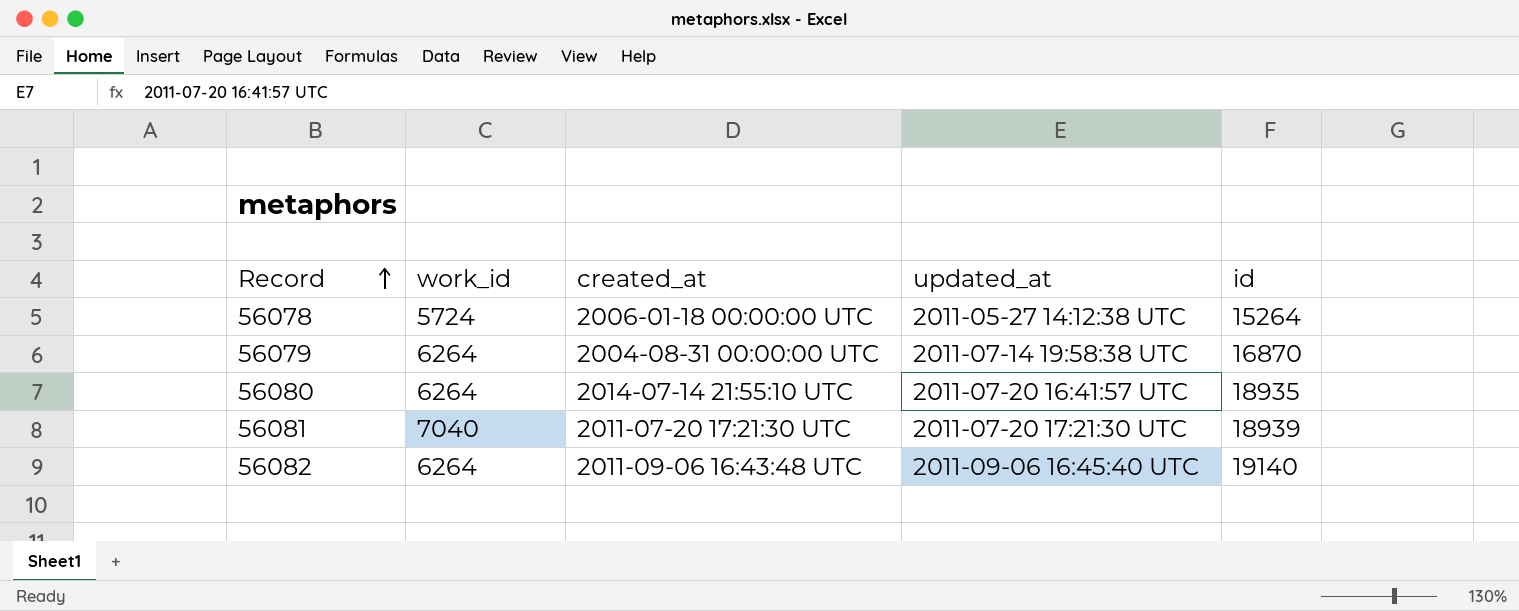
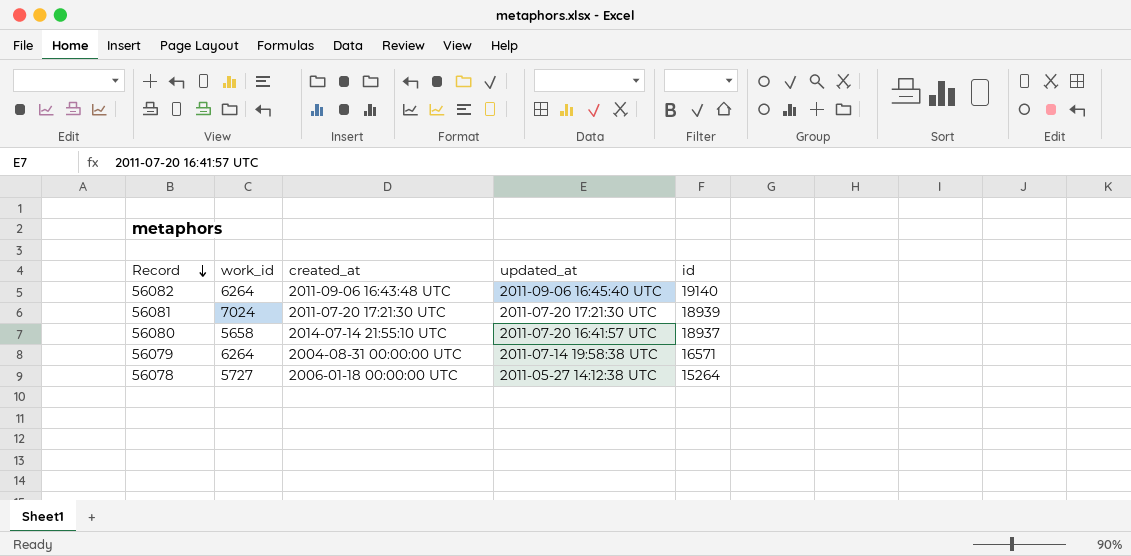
row order: Record ascending -> Record descending
56081 | work_id: 7040 -> 7024
56080 | work_id: 6264 -> 5658
56080 | id: 18935 -> 18937
56079 | id: 16870 -> 16571
56078 | work_id: 5724 -> 5727

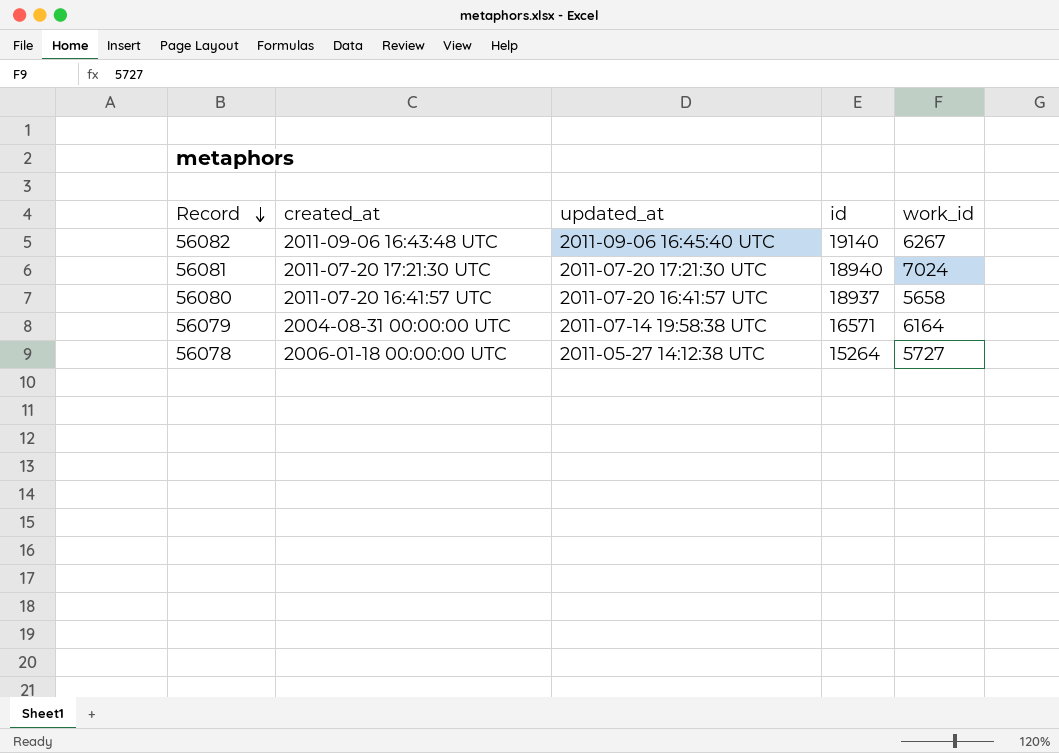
column work_id | position: 2 -> 5
56082 | work_id: 6264 -> 6267
56081 | id: 18939 -> 18940
56080 | created_at: 2014-07-14 21:55:10 UTC -> 2011-07-20 16:41:57 UTC
56079 | work_id: 6264 -> 6164

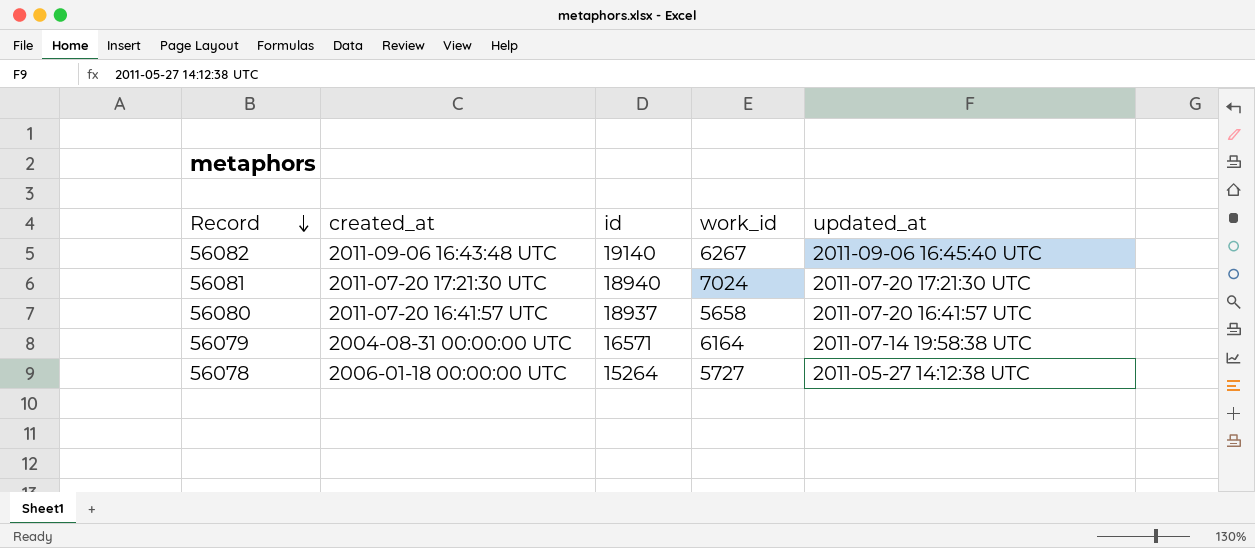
column updated_at | position: 3 -> 5

